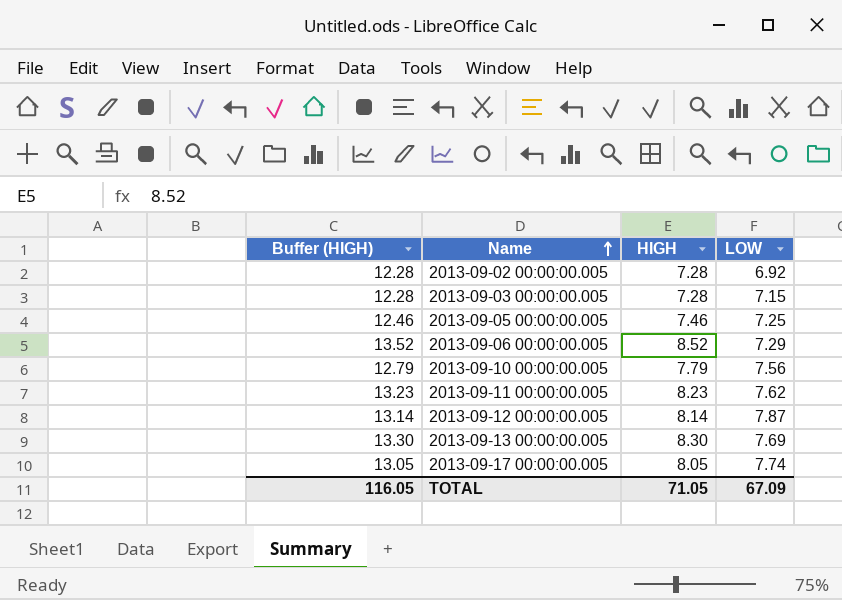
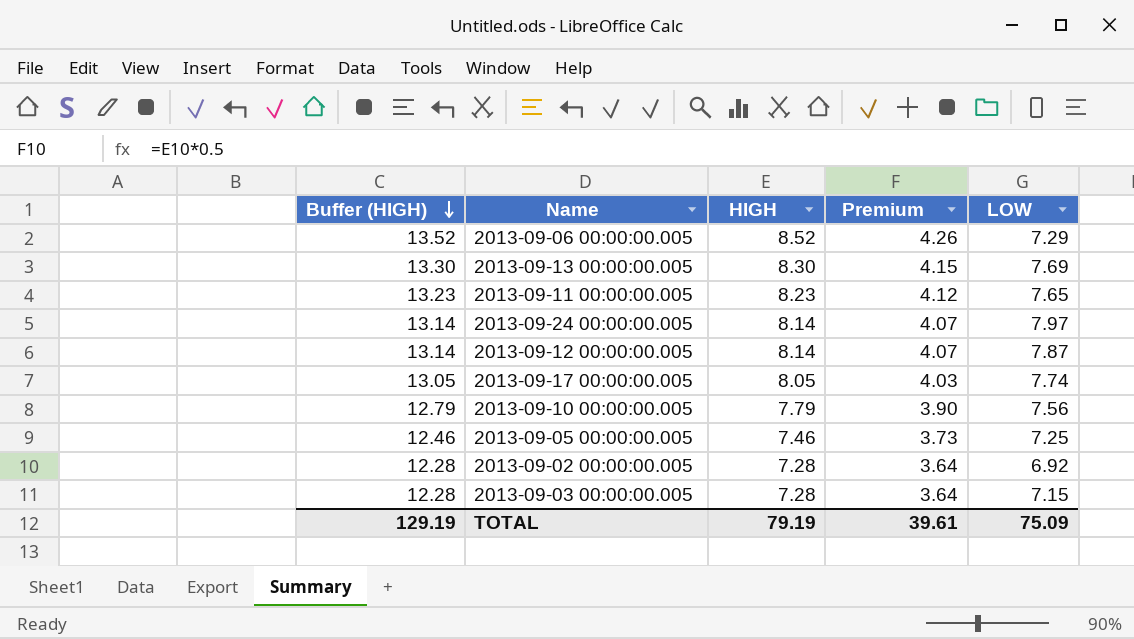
row order: Name ascending -> Buffer (HIGH) descending
column Premium | formula: none -> [HIGH] * 0.5
2013-09-11 00:00:00.005 | LOW: 7.62 -> 7.65
row 2013-09-24 00:00:00.005: none -> 13.14 | 8.14 | 4.07 | 7.97
TOTAL | Buffer (HIGH): 116.05 -> 129.19
TOTAL | HIGH: 71.05 -> 79.19
TOTAL | LOW: 67.09 -> 75.09

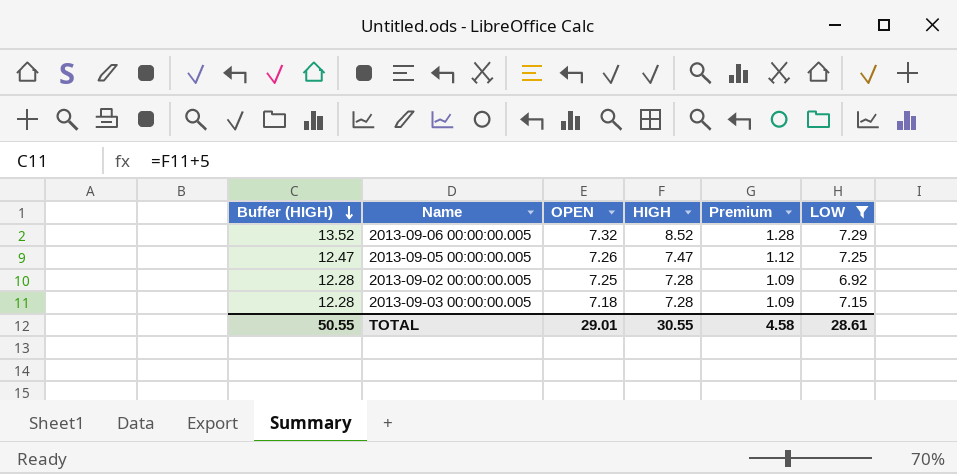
filter: none -> LOW <= 7.29
column OPEN | position: none -> 3
column Premium | formula: [HIGH] * 0.5 -> [HIGH] * 0.15
2013-09-05 00:00:00.005 | Buffer (HIGH): 12.46 -> 12.47
2013-09-05 00:00:00.005 | HIGH: 7.46 -> 7.47
TOTAL | Buffer (HIGH): 129.19 -> 50.55
TOTAL | HIGH: 79.19 -> 30.55
TOTAL | Premium: 39.61 -> 4.58
TOTAL | LOW: 75.09 -> 28.61

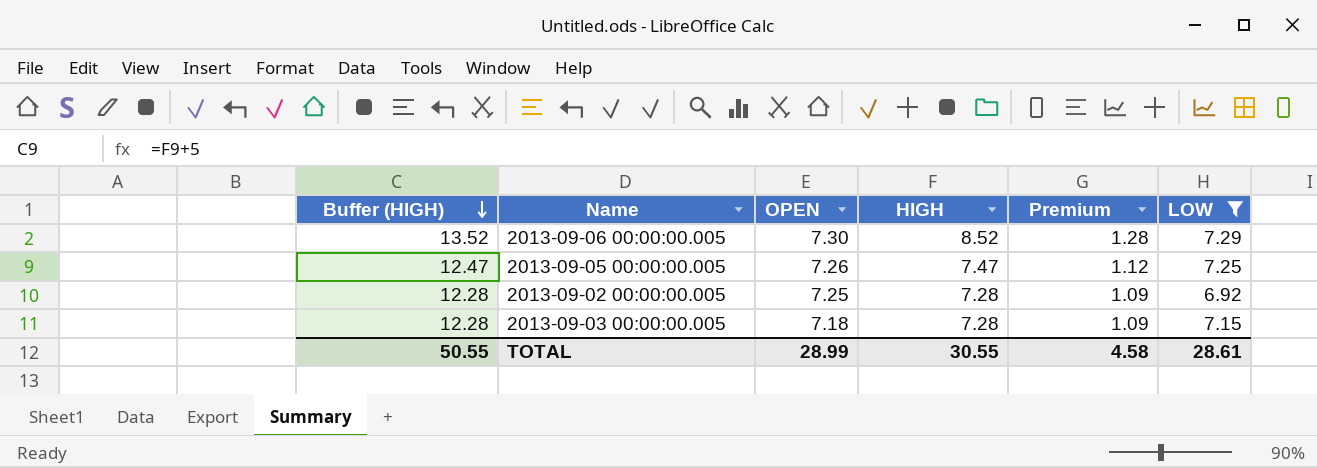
2013-09-06 00:00:00.005 | OPEN: 7.32 -> 7.30
TOTAL | OPEN: 29.01 -> 28.99

